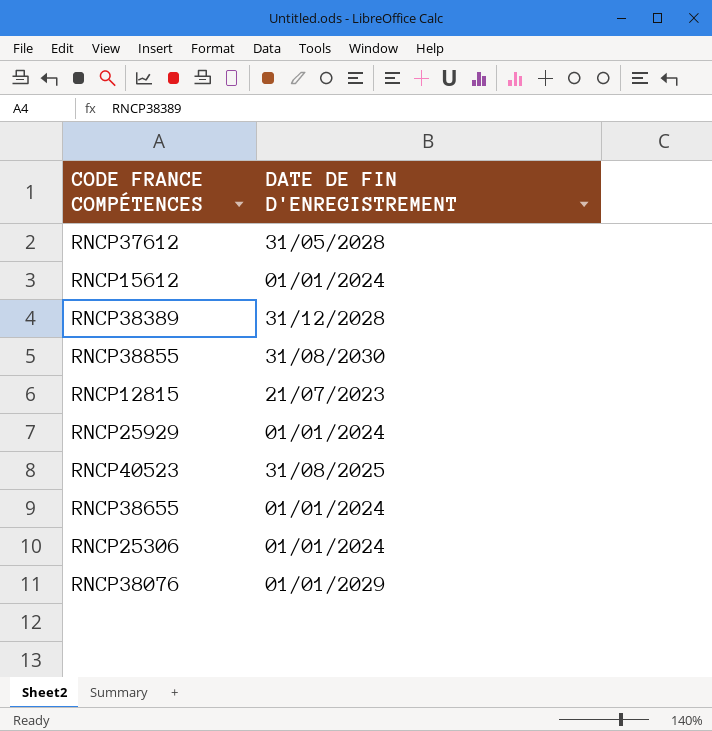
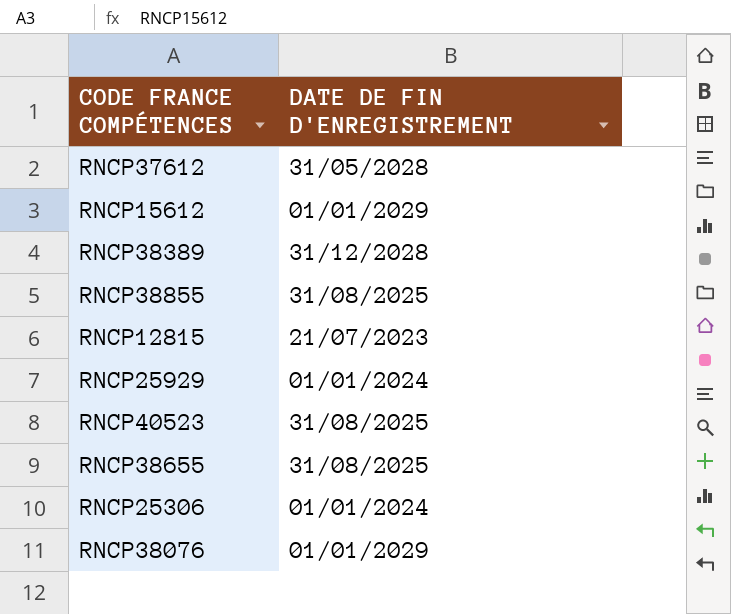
RNCP15612 | DATE DE FIN D'ENREGISTREMENT: 01/01/2024 -> 01/01/2029
RNCP38855 | DATE DE FIN D'ENREGISTREMENT: 31/08/2030 -> 31/08/2025
RNCP38655 | DATE DE FIN D'ENREGISTREMENT: 01/01/2024 -> 31/08/2025

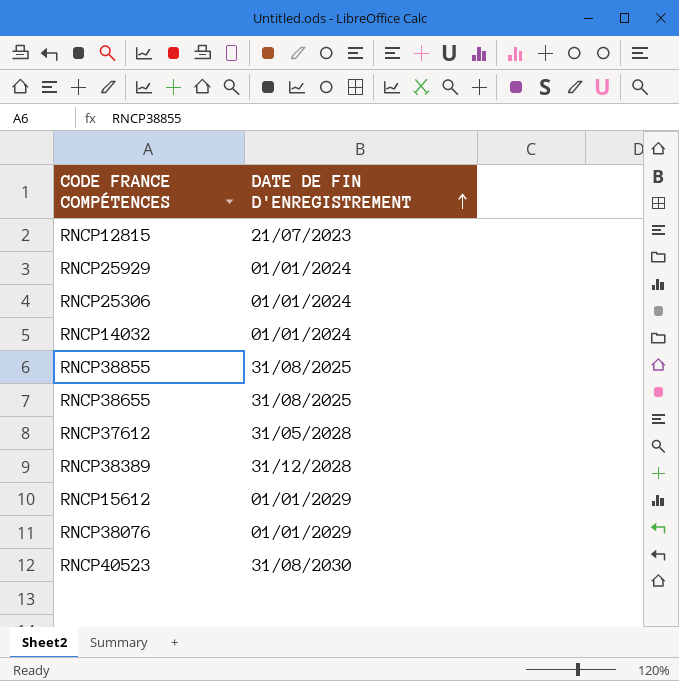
row order: none -> DATE DE FIN D'ENREGISTREMENT ascending
row RNCP14032: none -> 01/01/2024
RNCP40523 | DATE DE FIN D'ENREGISTREMENT: 31/08/2025 -> 31/08/2030

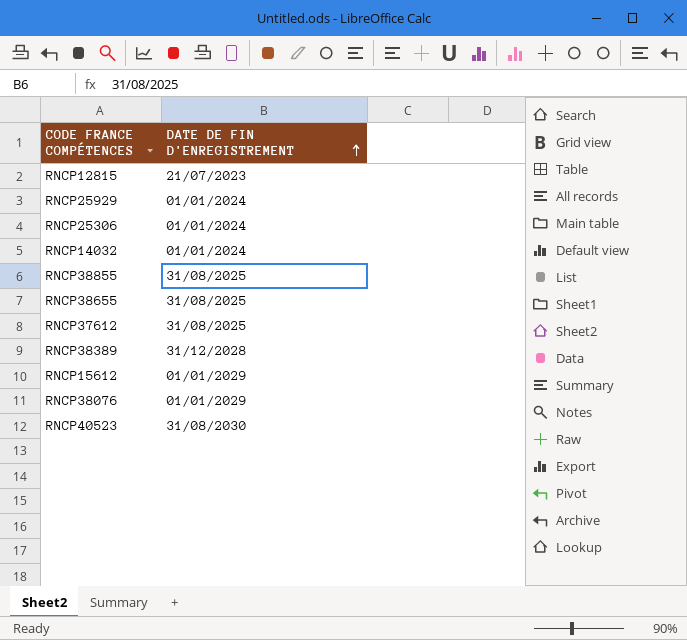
RNCP37612 | DATE DE FIN D'ENREGISTREMENT: 31/05/2028 -> 31/08/2025

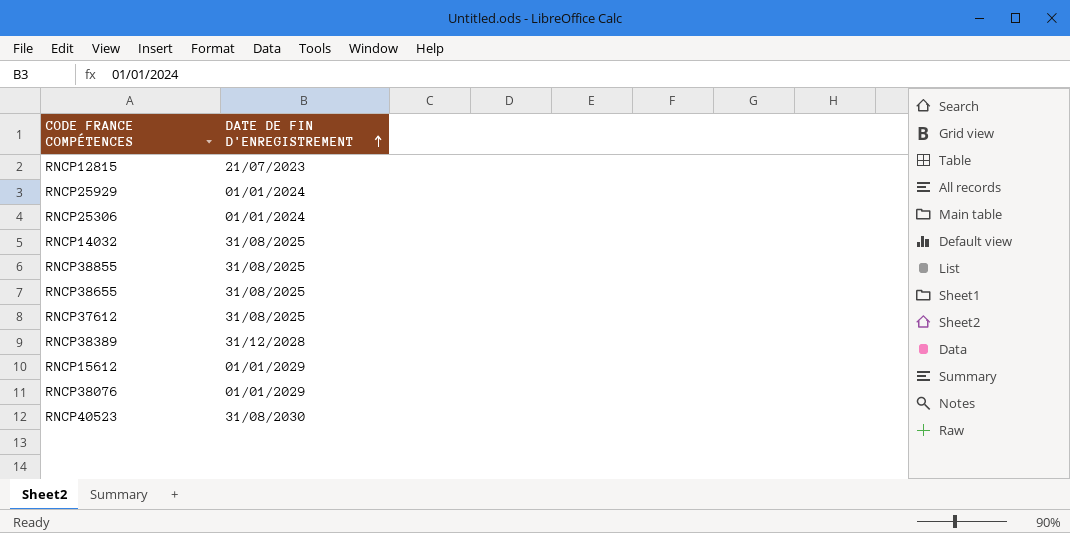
RNCP14032 | DATE DE FIN D'ENREGISTREMENT: 01/01/2024 -> 31/08/2025

